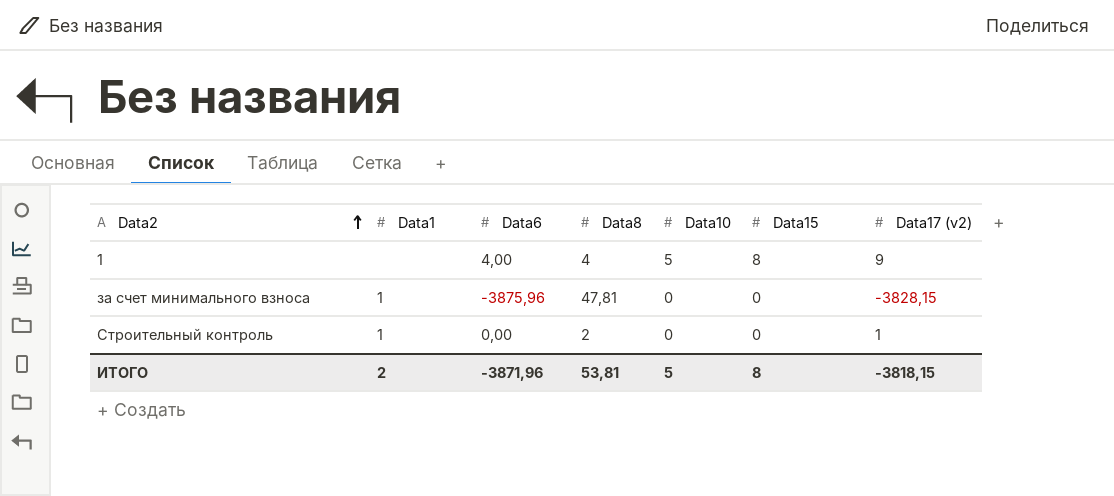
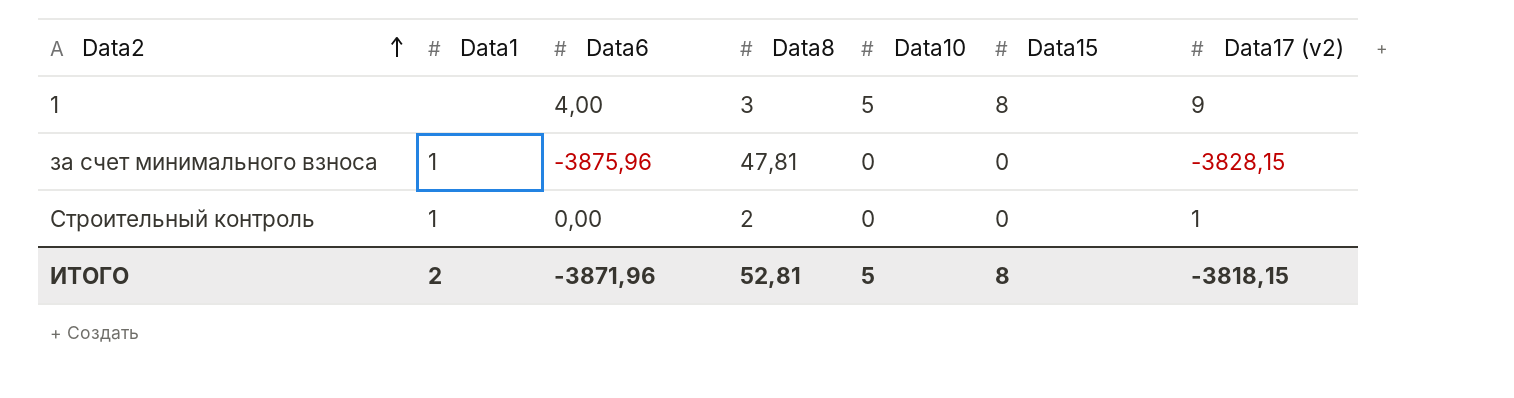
1 | Data8: 4 -> 3
ИТОГО | Data8: 53,81 -> 52,81

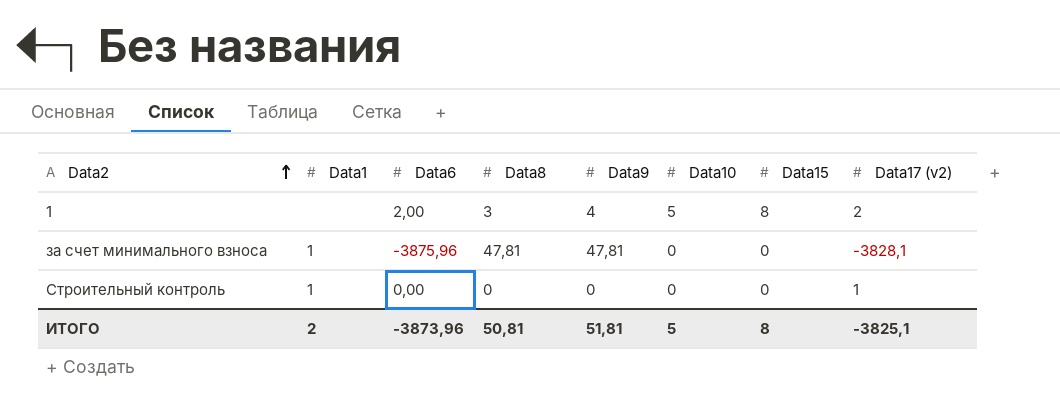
column Data9 | position: none -> 5
1 | Data6: 4,00 -> 2,00
1 | Data17 (v2): 9 -> 2
за счет минимального взноса | Data17 (v2): -3828,15 -> -3828,1
Строительный контроль | Data8: 2 -> 0
ИТОГО | Data6: -3871,96 -> -3873,96
ИТОГО | Data8: 52,81 -> 50,81
ИТОГО | Data17 (v2): -3818,15 -> -3825,1

